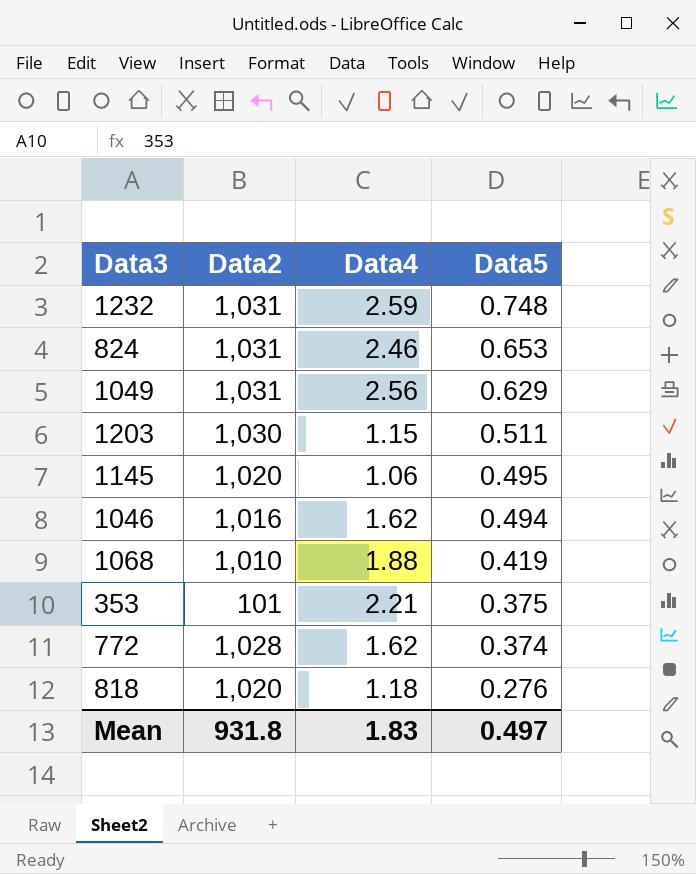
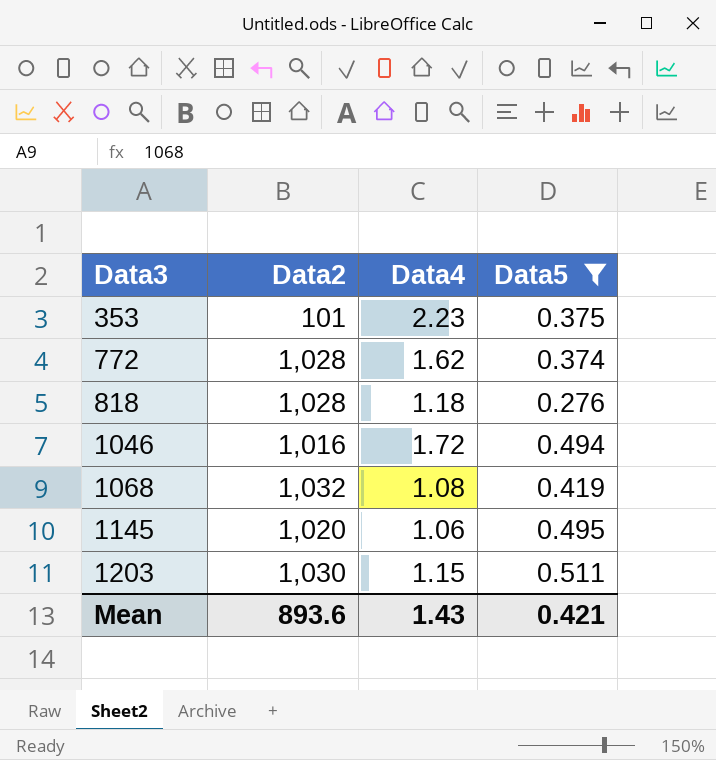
filter: none -> Data5 <= 0.511
row order: Data5 descending -> Data3 ascending
353 | Data4: 2.21 -> 2.23
818 | Data2: 1,020 -> 1,028
1046 | Data4: 1.62 -> 1.72
1068 | Data2: 1,010 -> 1,032
1068 | Data4: 1.88 -> 1.08
Mean | Data2: 931.8 -> 893.6
Mean | Data4: 1.83 -> 1.43
Mean | Data5: 0.497 -> 0.421

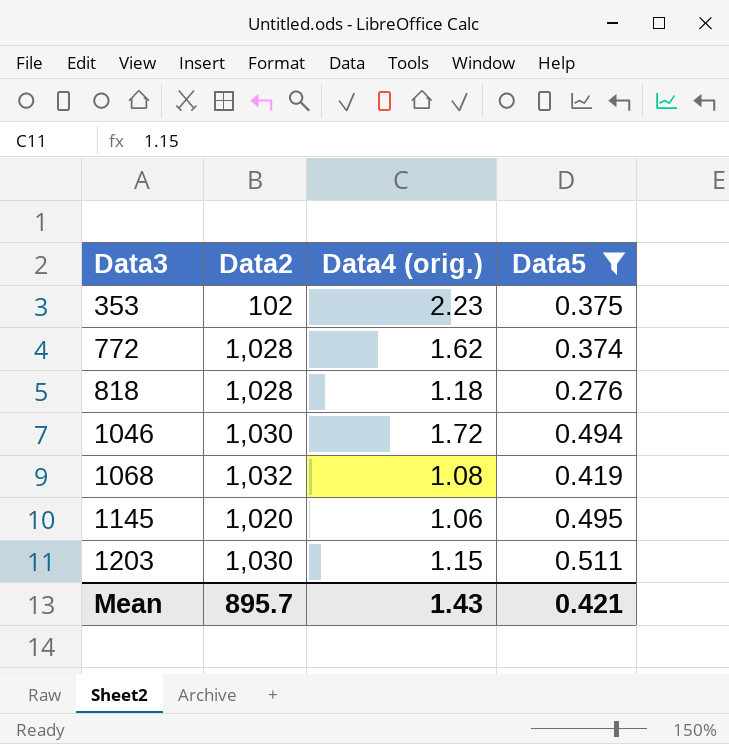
column name: Data4 -> Data4 (orig.)
353 | Data2: 101 -> 102
1046 | Data2: 1,016 -> 1,030
Mean | Data2: 893.6 -> 895.7

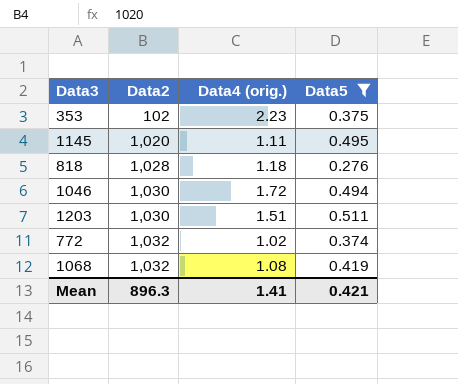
row order: Data3 ascending -> Data2 ascending
1145 | Data4 (orig.): 1.06 -> 1.11
1203 | Data4 (orig.): 1.15 -> 1.51
772 | Data2: 1,028 -> 1,032
772 | Data4 (orig.): 1.62 -> 1.02
Mean | Data2: 895.7 -> 896.3
Mean | Data4 (orig.): 1.43 -> 1.41

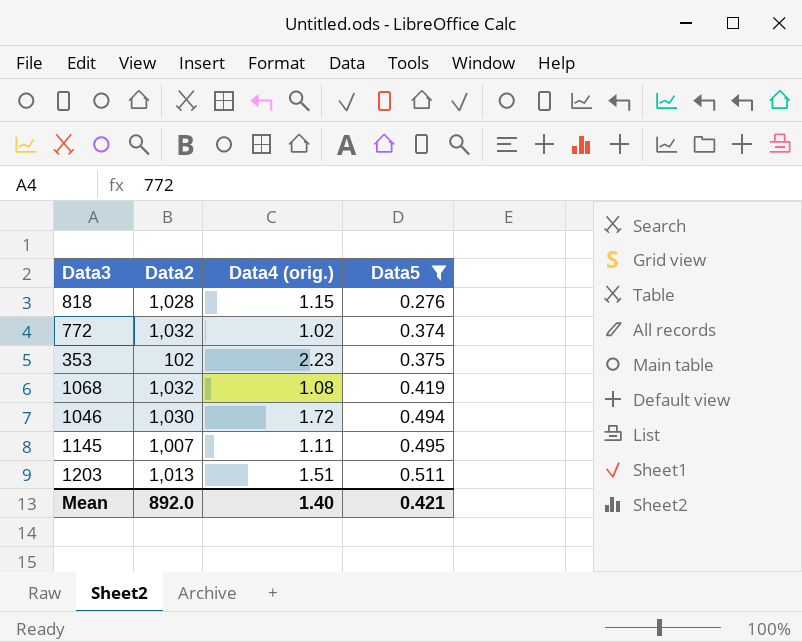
row order: Data2 ascending -> Data5 ascending
818 | Data4 (orig.): 1.18 -> 1.15
1145 | Data2: 1,020 -> 1,007
1203 | Data2: 1,030 -> 1,013
Mean | Data2: 896.3 -> 892.0
Mean | Data4 (orig.): 1.41 -> 1.40

